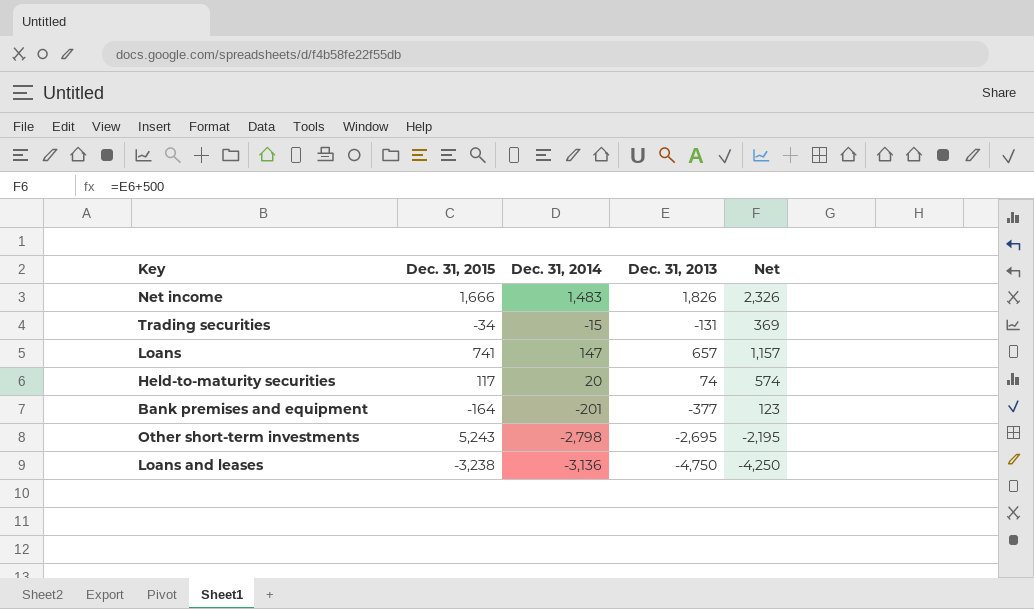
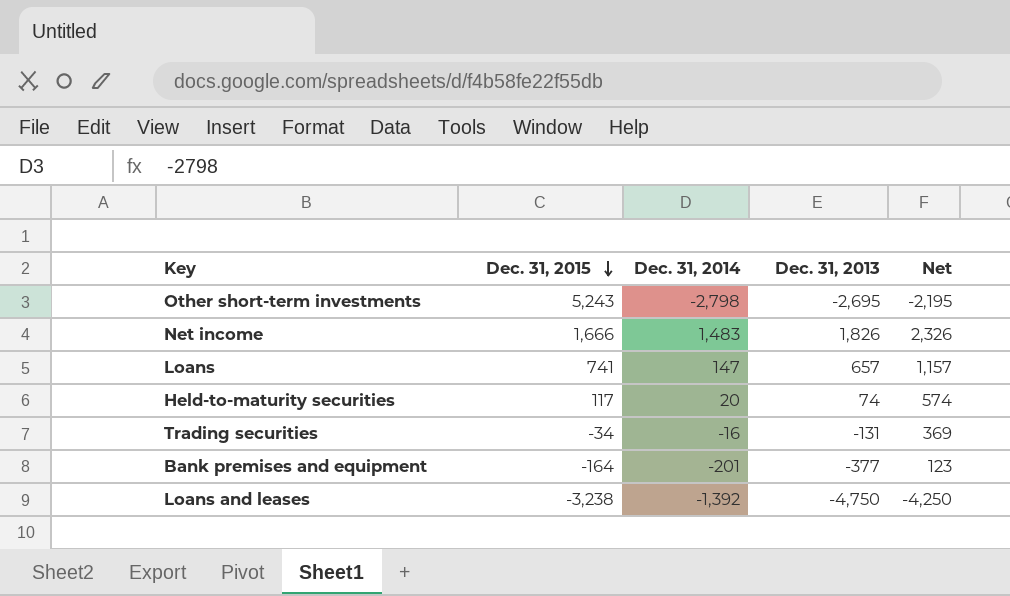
row order: none -> Dec. 31, 2015 descending
Trading securities | Dec. 31, 2014: -15 -> -16
Loans and leases | Dec. 31, 2014: -3,136 -> -1,392

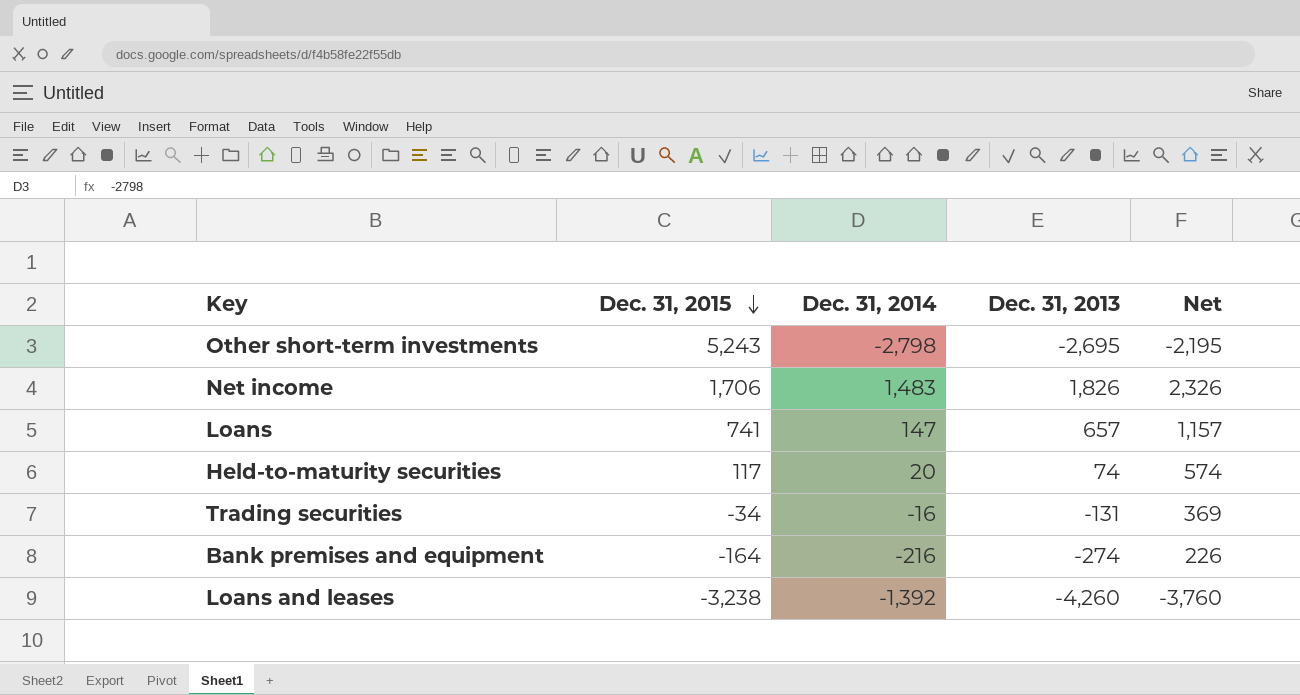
Net income | Dec. 31, 2015: 1,666 -> 1,706
Bank premises and equipment | Dec. 31, 2014: -201 -> -216
Bank premises and equipment | Dec. 31, 2013: -377 -> -274
Bank premises and equipment | Net: 123 -> 226
Loans and leases | Dec. 31, 2013: -4,750 -> -4,260
Loans and leases | Net: -4,250 -> -3,760

